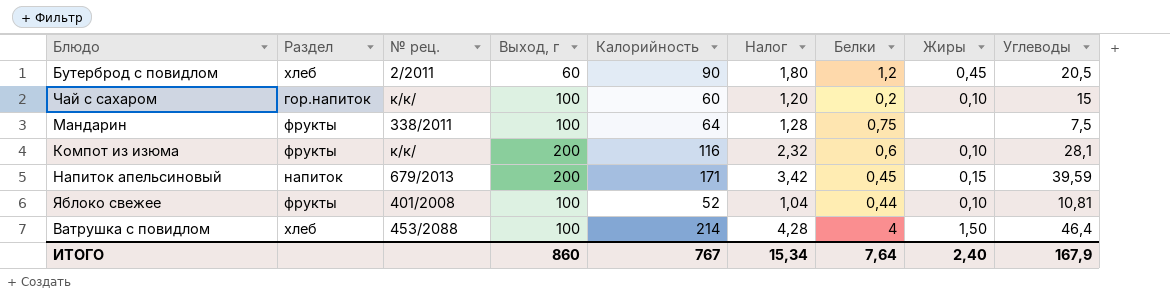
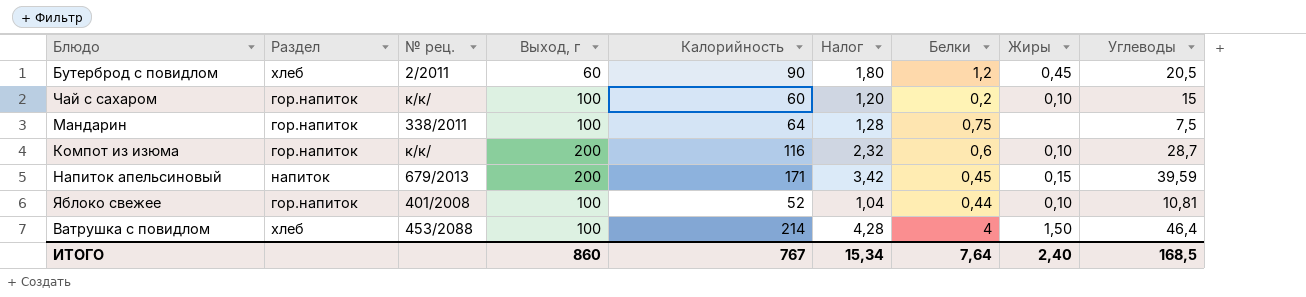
Мандарин | Раздел: фрукты -> гор.напиток
Компот из изюма | Раздел: фрукты -> гор.напиток
Компот из изюма | Углеводы: 28,1 -> 28,7
Яблоко свежее | Раздел: фрукты -> гор.напиток
ИТОГО | Углеводы: 167,9 -> 168,5

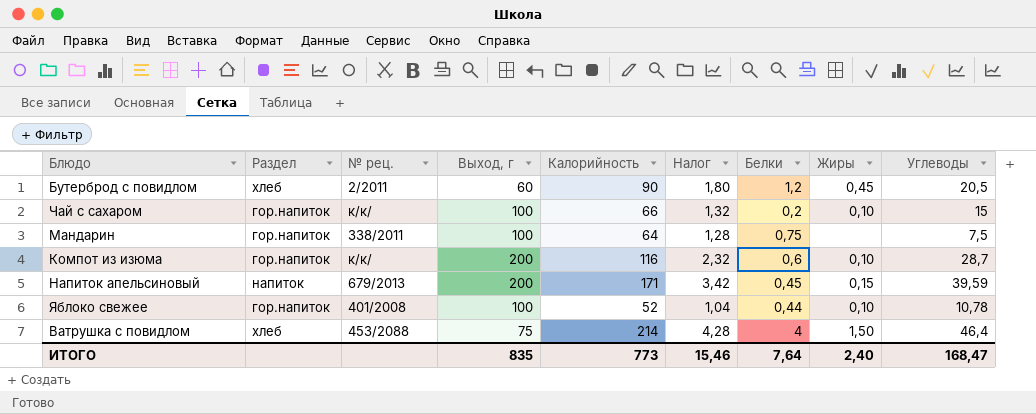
Чай с сахаром | Калорийность: 60 -> 66
Чай с сахаром | Налог: 1,20 -> 1,32
Яблоко свежее | Углеводы: 10,81 -> 10,78
Ватрушка с повидлом | Выход, г: 100 -> 75
ИТОГО | Выход, г: 860 -> 835
ИТОГО | Калорийность: 767 -> 773
ИТОГО | Налог: 15,34 -> 15,46
ИТОГО | Углеводы: 168,5 -> 168,47

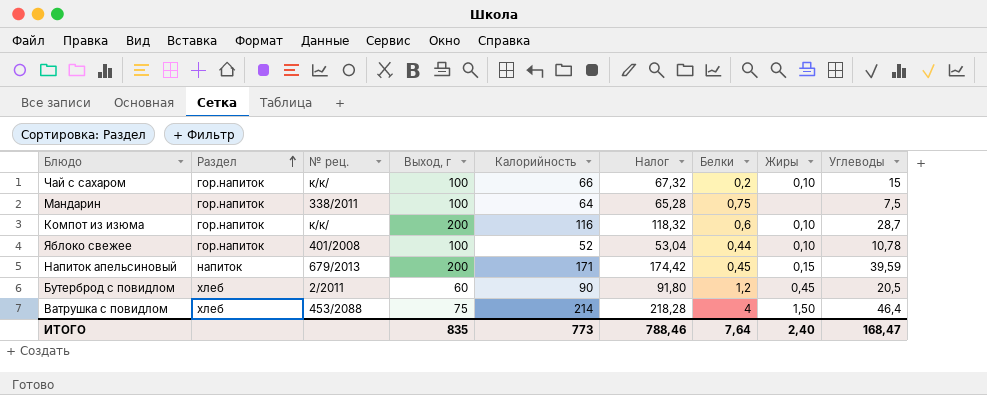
row order: none -> Раздел ascending
column Налог | formula: [Калорийность] * 0,02 -> [Калорийность] * 1,02
ИТОГО | Налог: 15,46 -> 788,46

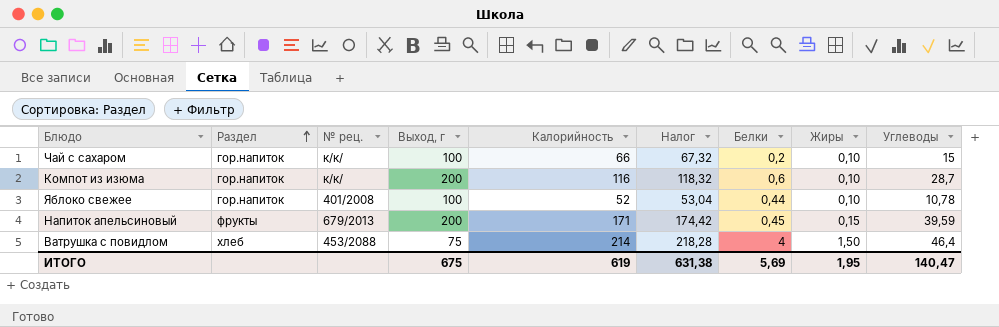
row Мандарин: гор.напиток | 338/2011 | 100 | 64 | 65,28 | 0,75 | none | 7,5 -> none
row Бутерброд с повидлом: хлеб | 2/2011 | 60 | 90 | 91,80 | 1,2 | 0,45 | 20,5 -> none
Напиток апельсиновый | Раздел: напиток -> фрукты
ИТОГО | Выход, г: 835 -> 675
ИТОГО | Калорийность: 773 -> 619
ИТОГО | Налог: 788,46 -> 631,38
ИТОГО | Белки: 7,64 -> 5,69
ИТОГО | Жиры: 2,40 -> 1,95
ИТОГО | Углеводы: 168,47 -> 140,47

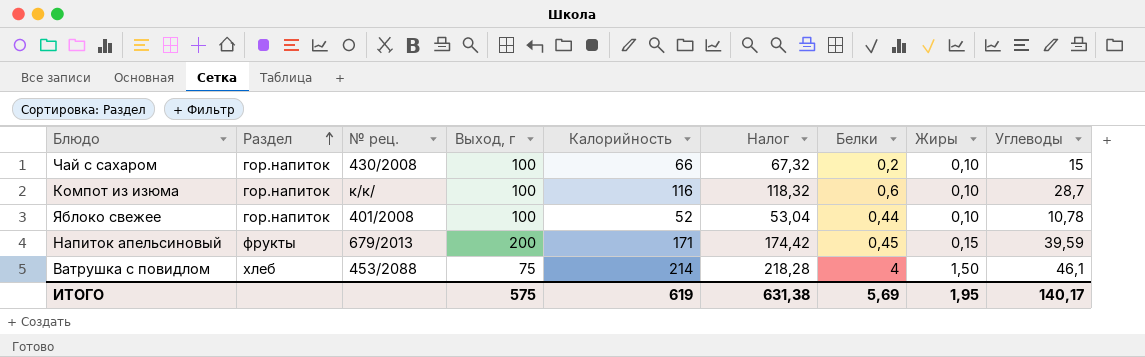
Чай с сахаром | № рец.: к/к/ -> 430/2008
Компот из изюма | Выход, г: 200 -> 100
Ватрушка с повидлом | Углеводы: 46,4 -> 46,1
ИТОГО | Выход, г: 675 -> 575
ИТОГО | Углеводы: 140,47 -> 140,17

